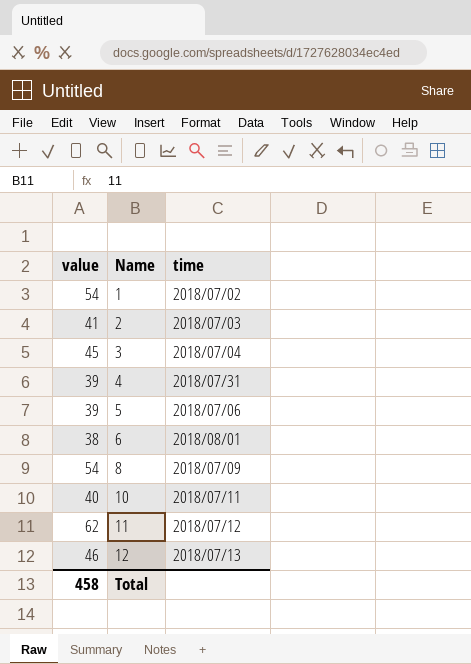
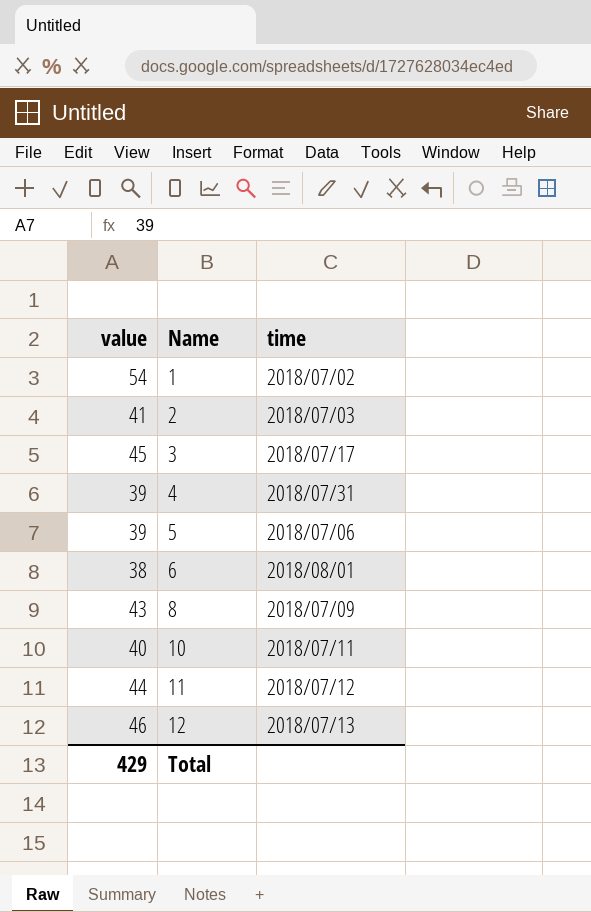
3 | time: 2018/07/04 -> 2018/07/17
8 | value: 54 -> 43
11 | value: 62 -> 44
Total | value: 458 -> 429

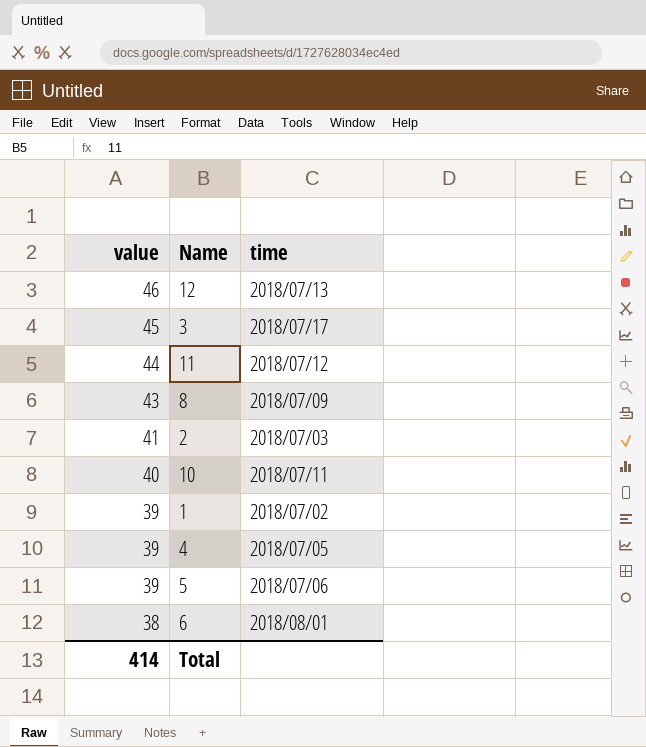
row order: Name ascending -> value descending
1 | value: 54 -> 39
4 | time: 2018/07/31 -> 2018/07/05
Total | value: 429 -> 414

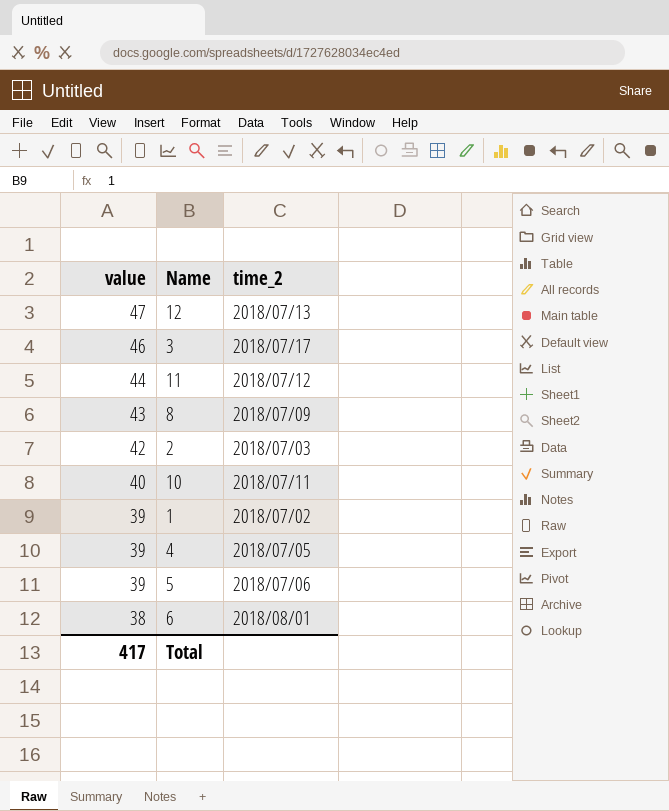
column name: time -> time_2
12 | value: 46 -> 47
3 | value: 45 -> 46
2 | value: 41 -> 42
Total | value: 414 -> 417

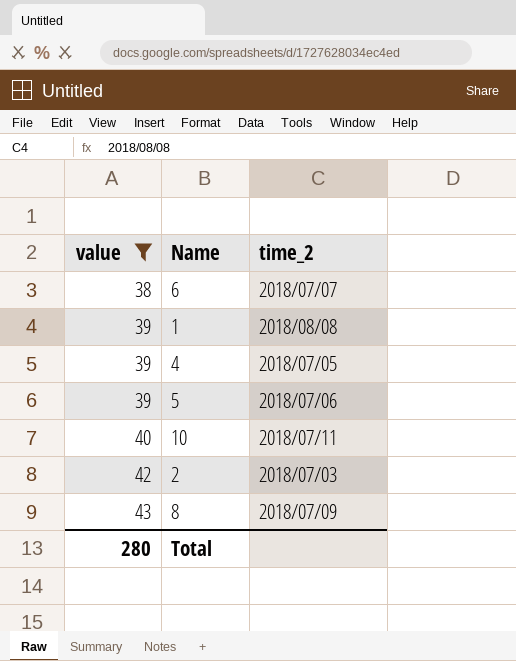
filter: none -> value <= 43
row order: value descending -> value ascending
6 | time_2: 2018/08/01 -> 2018/07/07
1 | time_2: 2018/07/02 -> 2018/08/08
Total | value: 417 -> 280

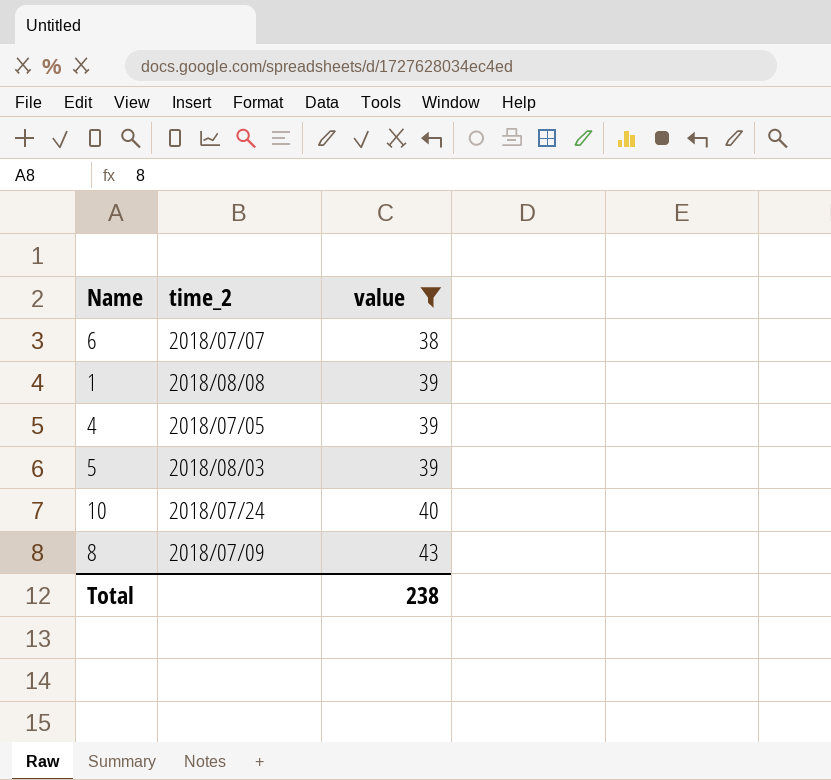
column value | position: 1 -> 3
row 2: 42 | 2018/07/03 -> none
5 | time_2: 2018/07/06 -> 2018/08/03
10 | time_2: 2018/07/11 -> 2018/07/24
Total | value: 280 -> 238

